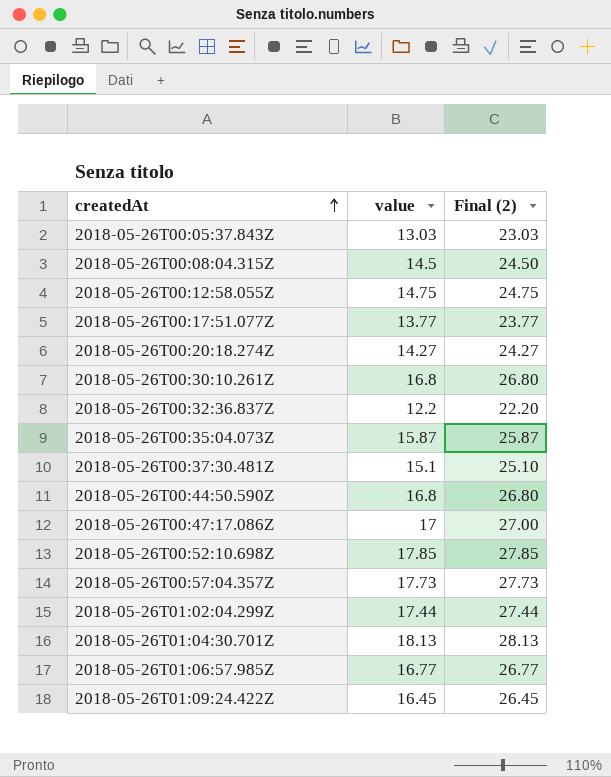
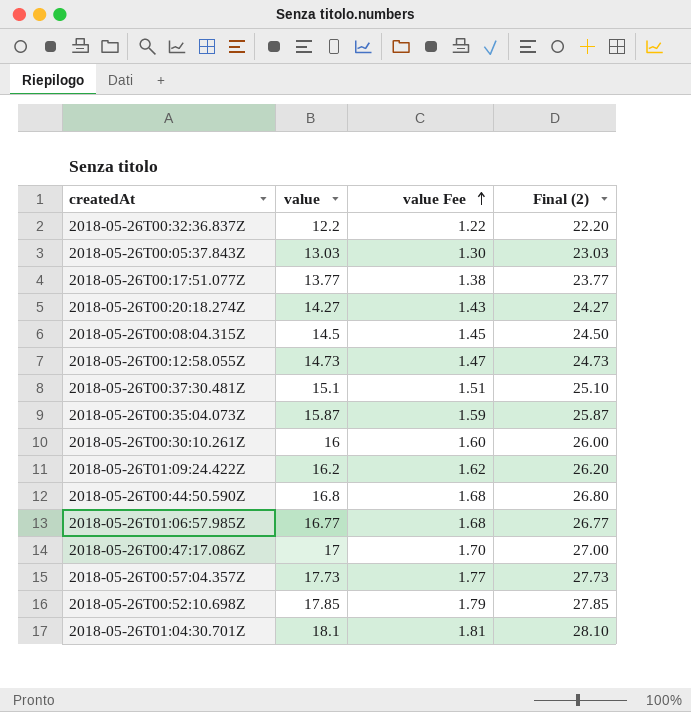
row order: createdAt ascending -> value Fee ascending
column value Fee | formula: none -> [value] * 0.1
row 2018-05-26T01:02:04.299Z: 17.44 | 27.44 -> none
2018-05-26T00:12:58.055Z | value: 14.75 -> 14.73
2018-05-26T00:12:58.055Z | Final (2): 24.75 -> 24.73
2018-05-26T00:30:10.261Z | value: 16.8 -> 16
2018-05-26T00:30:10.261Z | Final (2): 26.80 -> 26.00
2018-05-26T01:09:24.422Z | value: 16.45 -> 16.2
2018-05-26T01:09:24.422Z | Final (2): 26.45 -> 26.20
2018-05-26T01:04:30.701Z | value: 18.13 -> 18.1
2018-05-26T01:04:30.701Z | Final (2): 28.13 -> 28.10

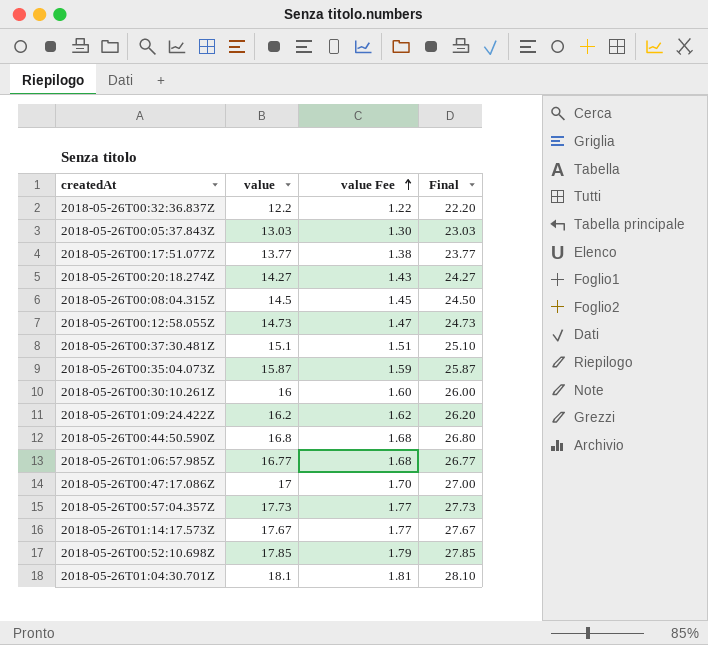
column name: Final (2) -> Final
row 2018-05-26T01:14:17.573Z: none -> 17.67 | 1.77 | 27.67

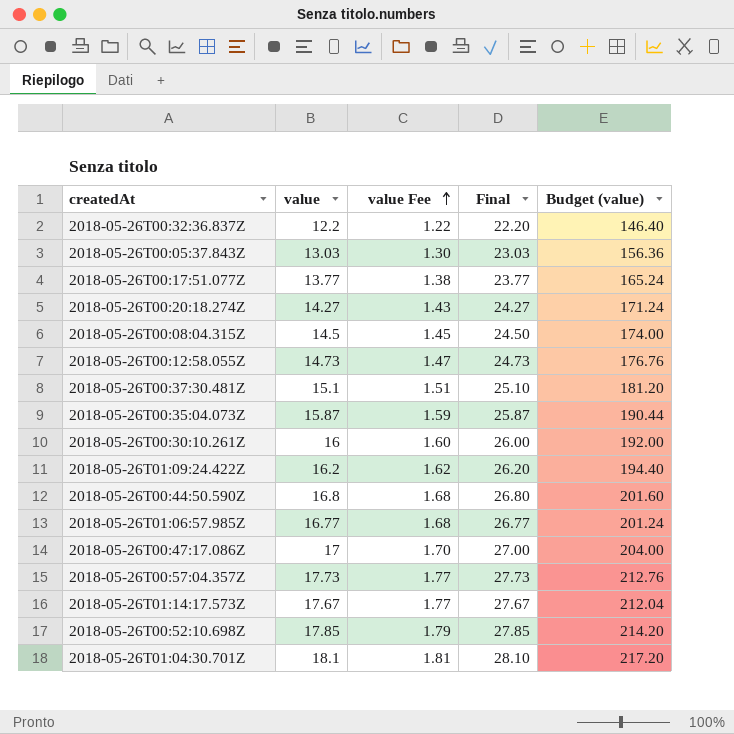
column Budget (value) | formula: none -> [value] * 12

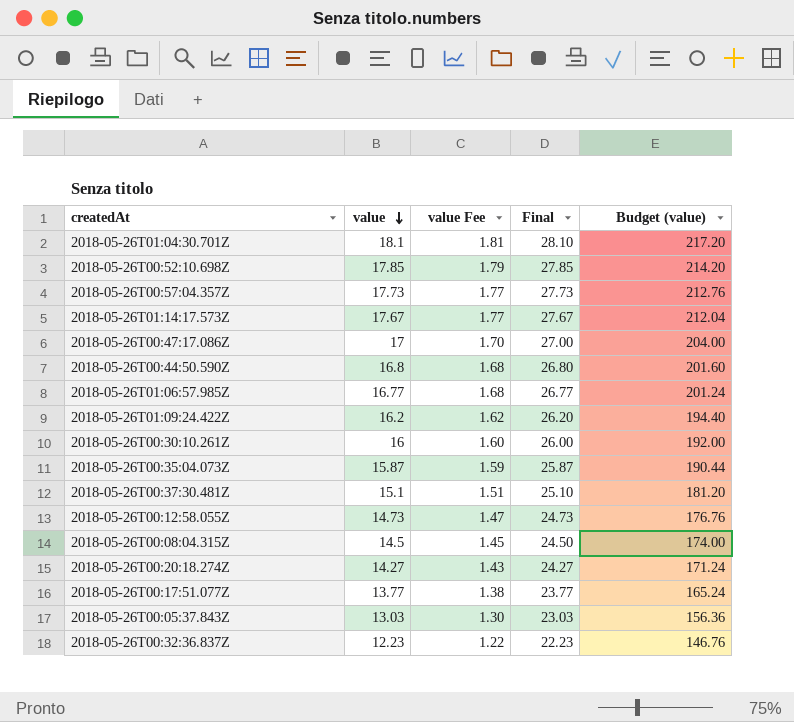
row order: value Fee ascending -> value descending
2018-05-26T00:32:36.837Z | value: 12.2 -> 12.23
2018-05-26T00:32:36.837Z | Final: 22.20 -> 22.23
2018-05-26T00:32:36.837Z | Budget (value): 146.40 -> 146.76

